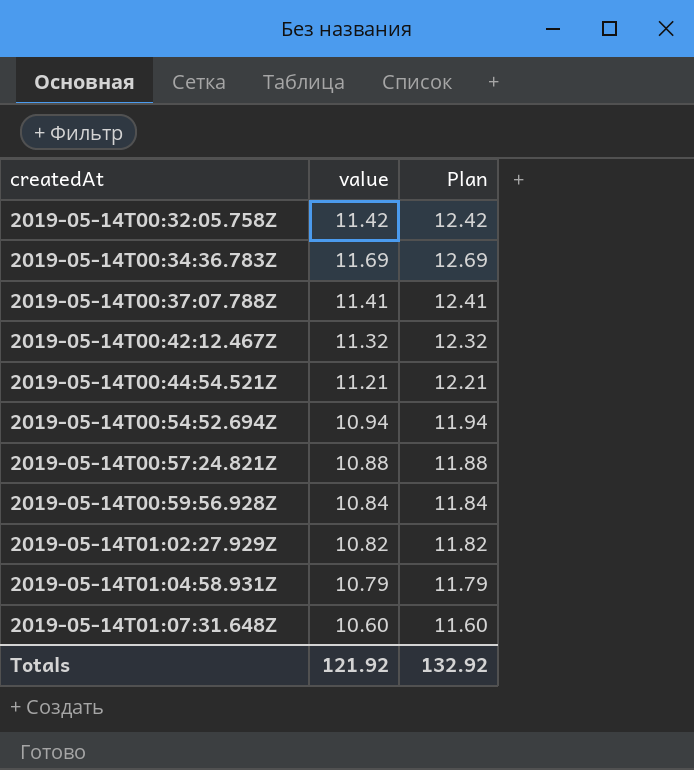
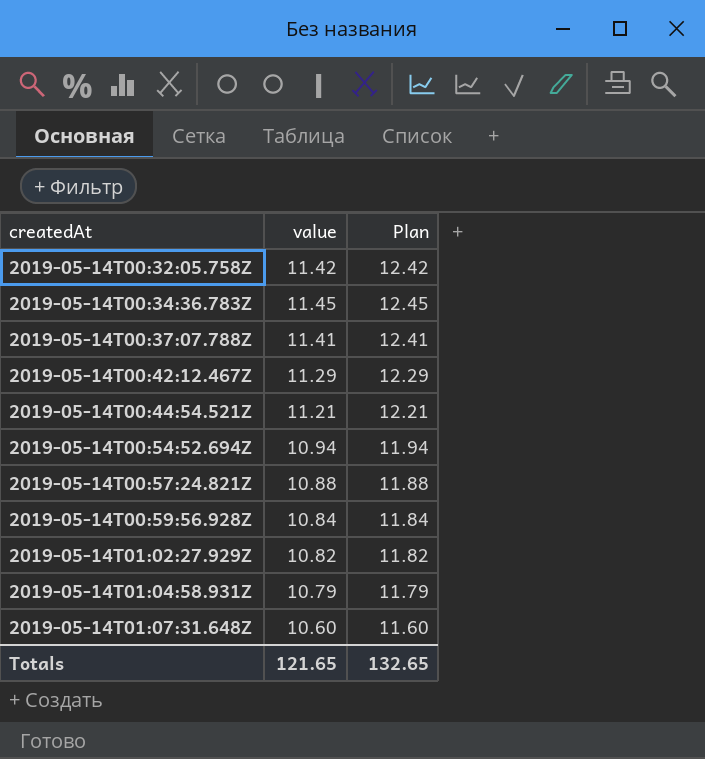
2019-05-14T00:34:36.783Z | value: 11.69 -> 11.45
2019-05-14T00:34:36.783Z | Plan: 12.69 -> 12.45
2019-05-14T00:42:12.467Z | value: 11.32 -> 11.29
2019-05-14T00:42:12.467Z | Plan: 12.32 -> 12.29
Totals | value: 121.92 -> 121.65
Totals | Plan: 132.92 -> 132.65

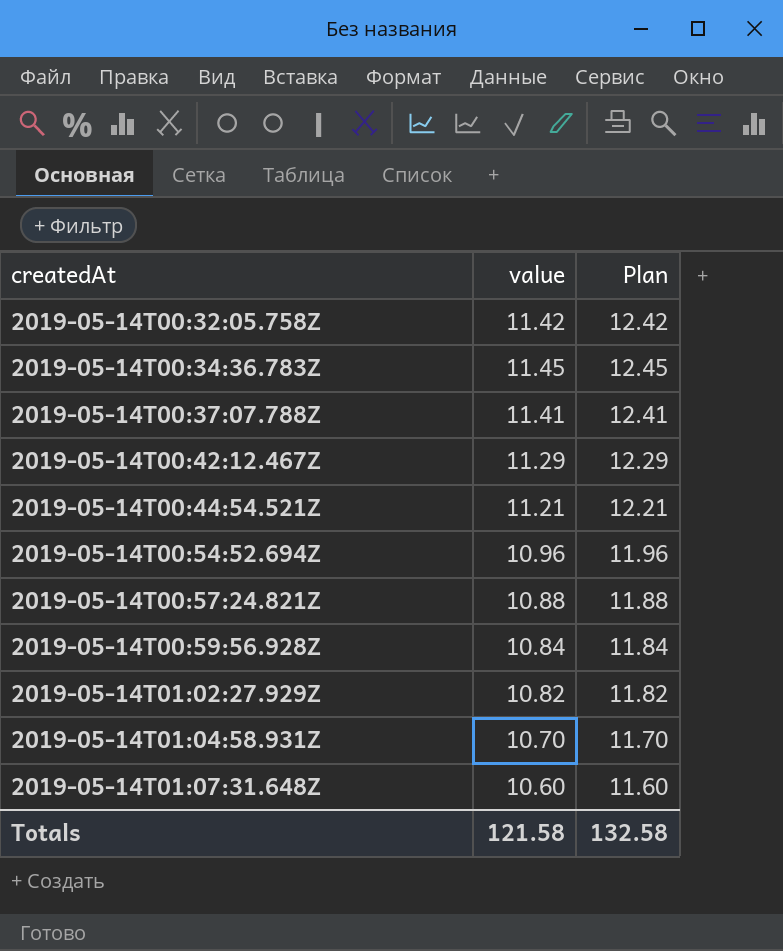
2019-05-14T00:54:52.694Z | value: 10.94 -> 10.96
2019-05-14T00:54:52.694Z | Plan: 11.94 -> 11.96
2019-05-14T01:04:58.931Z | value: 10.79 -> 10.70
2019-05-14T01:04:58.931Z | Plan: 11.79 -> 11.70
Totals | value: 121.65 -> 121.58
Totals | Plan: 132.65 -> 132.58

